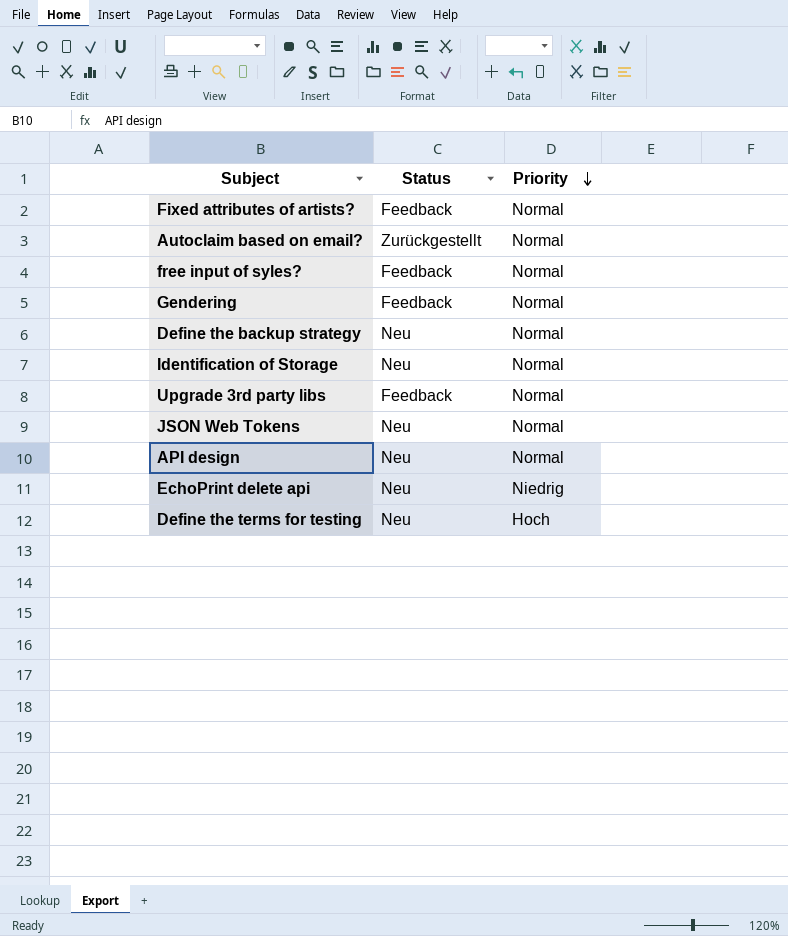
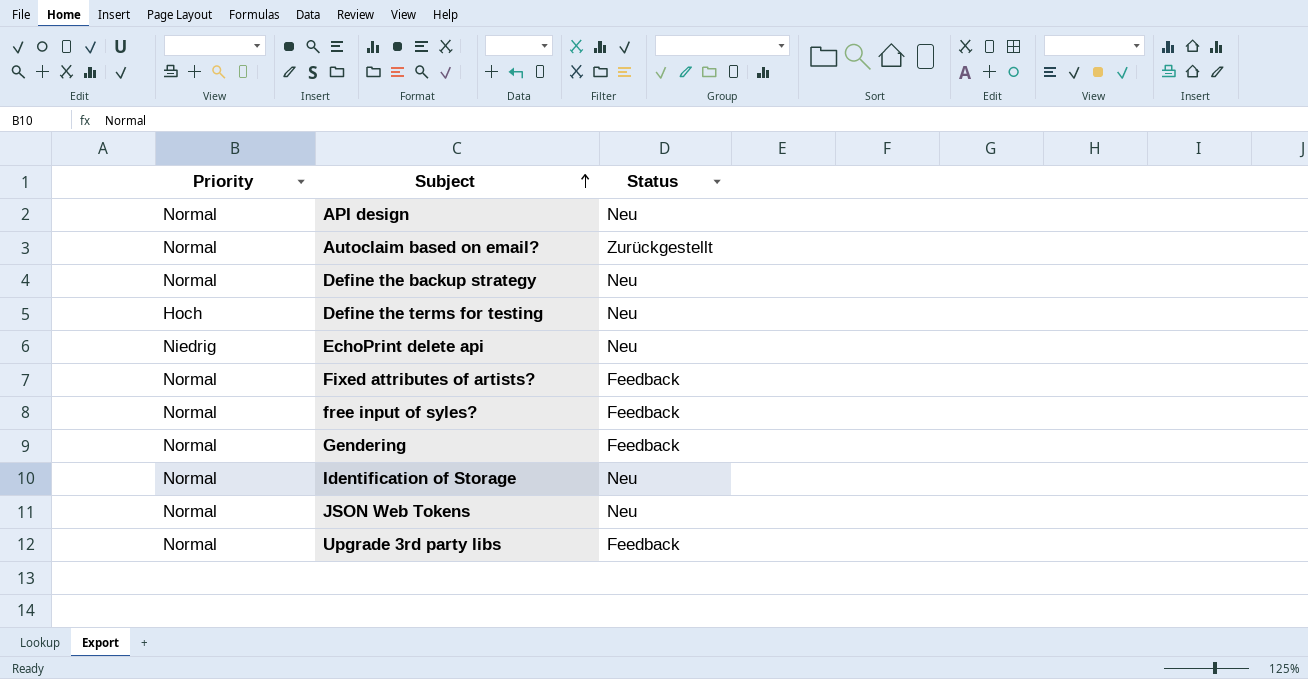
row order: Priority descending -> Subject ascending
column Priority | position: 3 -> 1

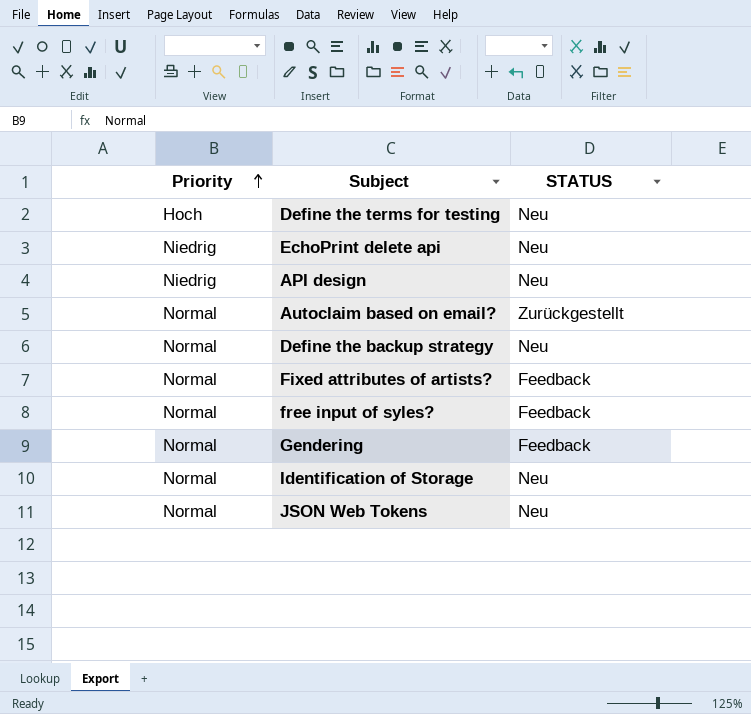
row order: Subject ascending -> Priority ascending
column name: Status -> STATUS
row Upgrade 3rd party libs: Normal | Feedback -> none
API design | Priority: Normal -> Niedrig

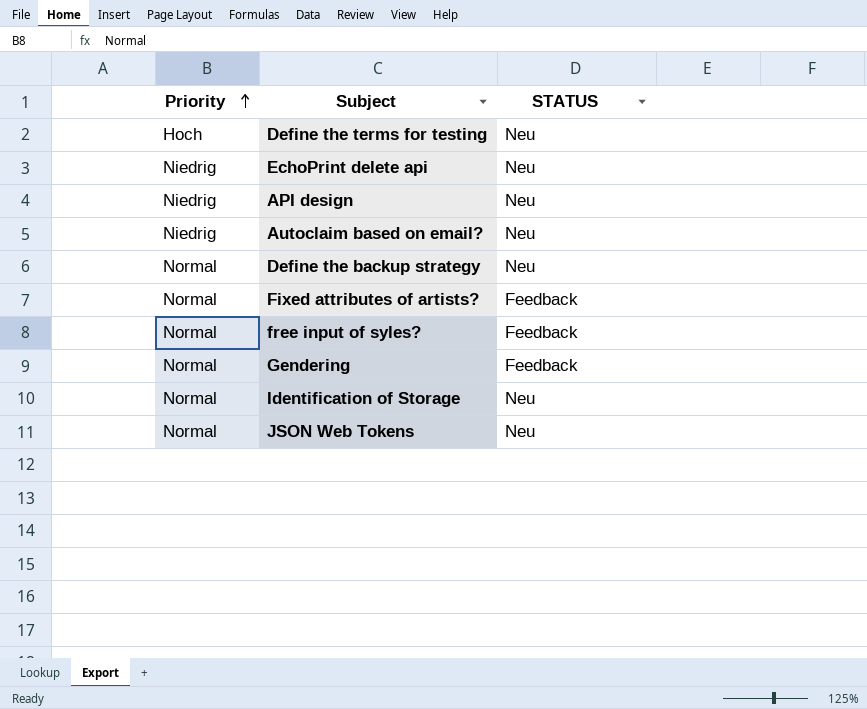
Autoclaim based on email? | Priority: Normal -> Niedrig
Autoclaim based on email? | STATUS: Zurückgestellt -> Neu

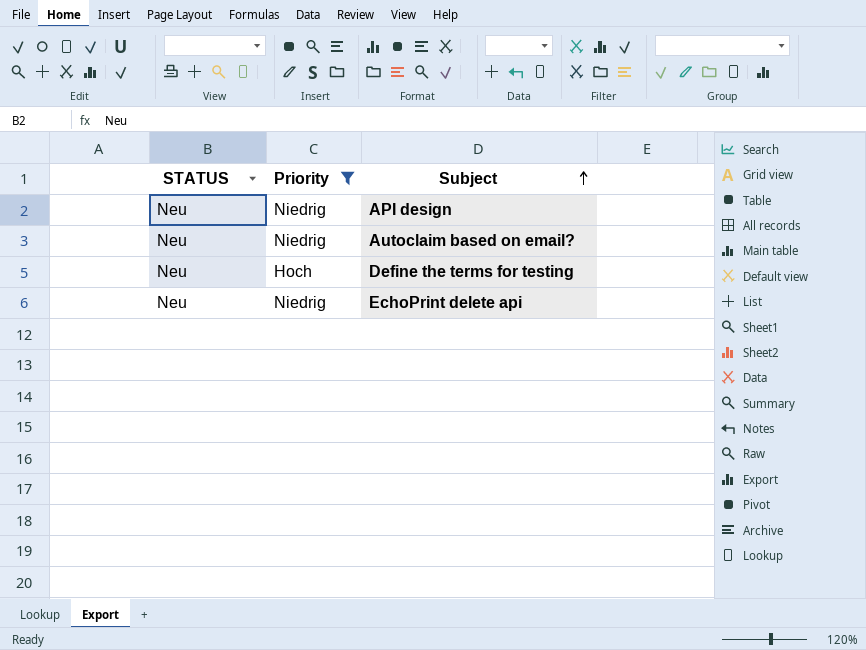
filter: none -> Priority != Normal
row order: Priority ascending -> Subject ascending
column STATUS | position: 3 -> 1

